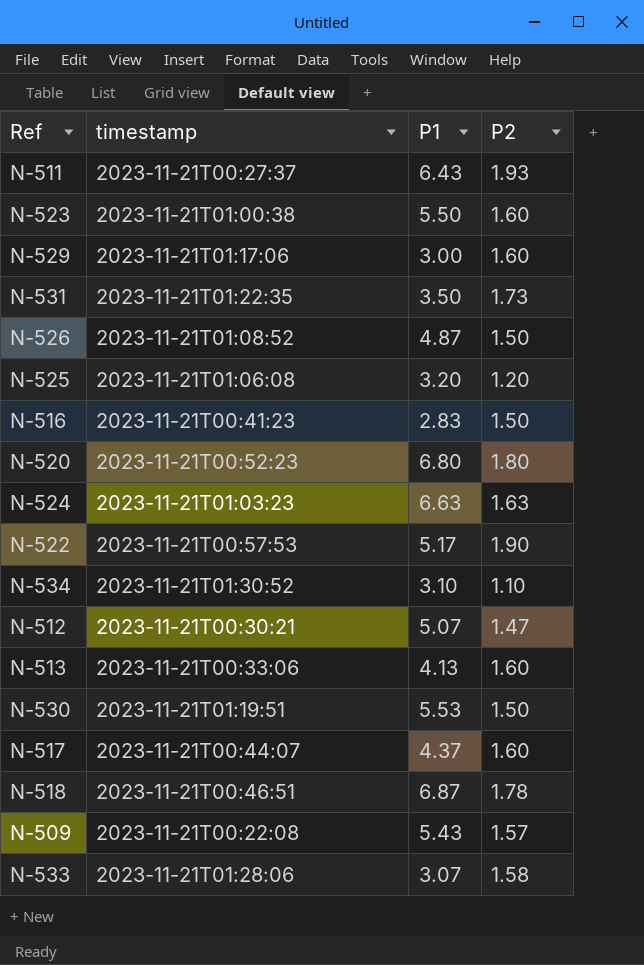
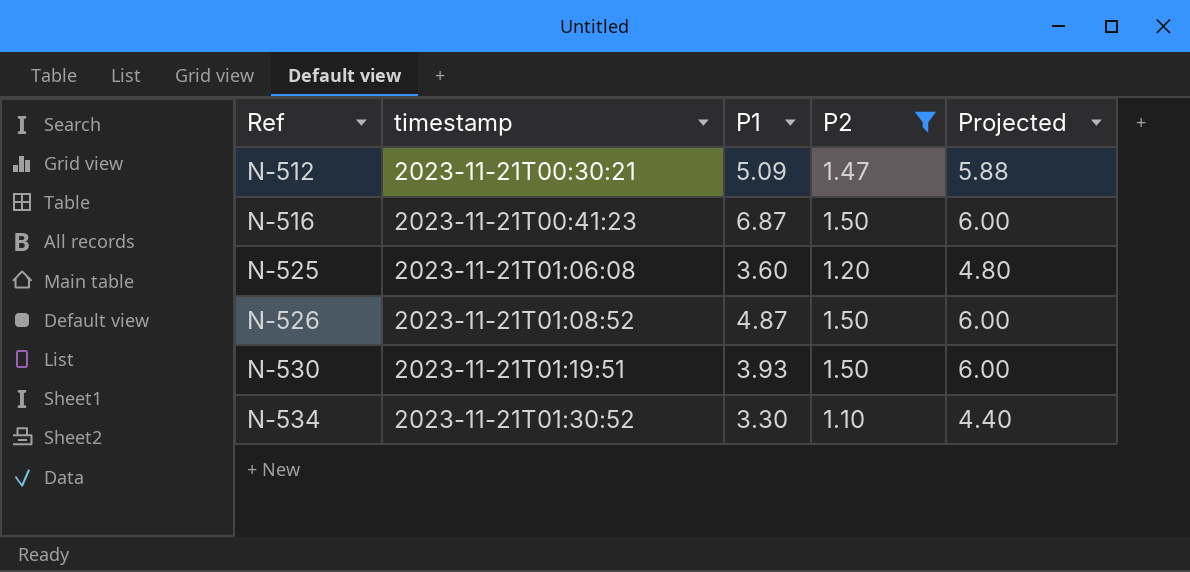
filter: none -> P2 <= 1.50
row order: none -> Ref ascending
column Projected | formula: none -> [P2] * 4
N-512 | P1: 5.07 -> 5.09
N-516 | P1: 2.83 -> 6.87
N-525 | P1: 3.20 -> 3.60
N-530 | P1: 5.53 -> 3.93
N-534 | P1: 3.10 -> 3.30

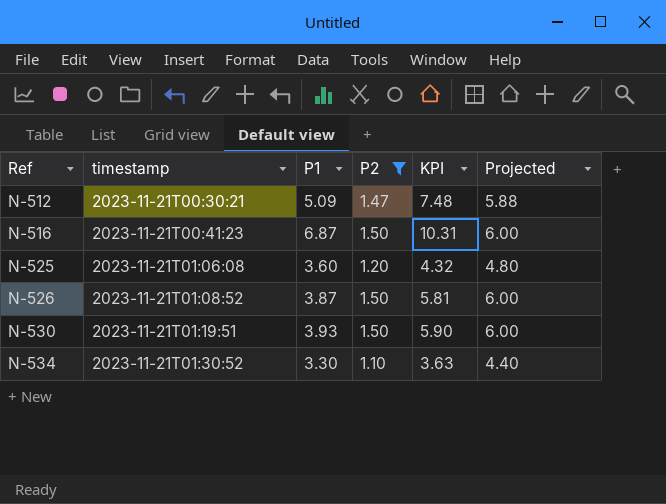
column KPI | formula: none -> [P1] * [P2]
N-526 | P1: 4.87 -> 3.87

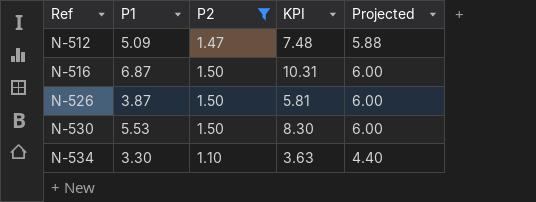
column timestamp | position: 2 -> none
row N-525: 2023-11-21T01:06:08 | 3.60 | 1.20 | 4.32 | 4.80 -> none
N-530 | P1: 3.93 -> 5.53
N-530 | KPI: 5.90 -> 8.30

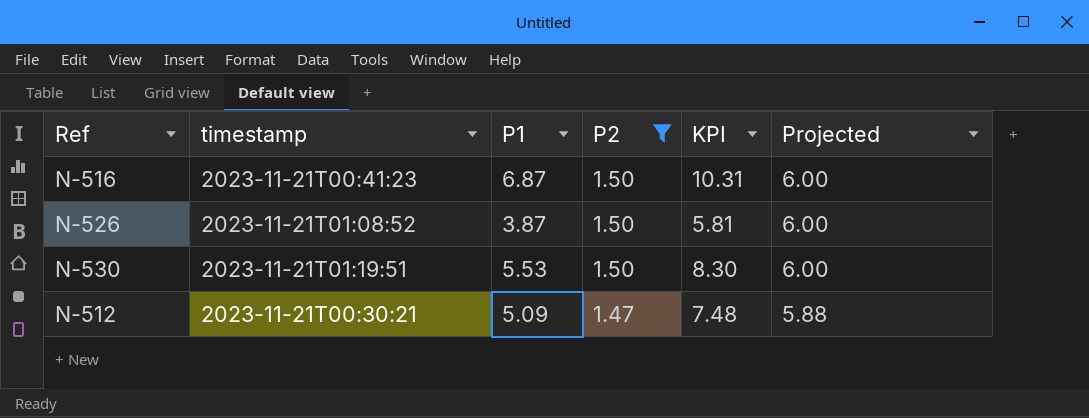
row order: Ref ascending -> P2 descending
column timestamp | position: none -> 2
row N-534: 3.30 | 1.10 | 3.63 | 4.40 -> none

